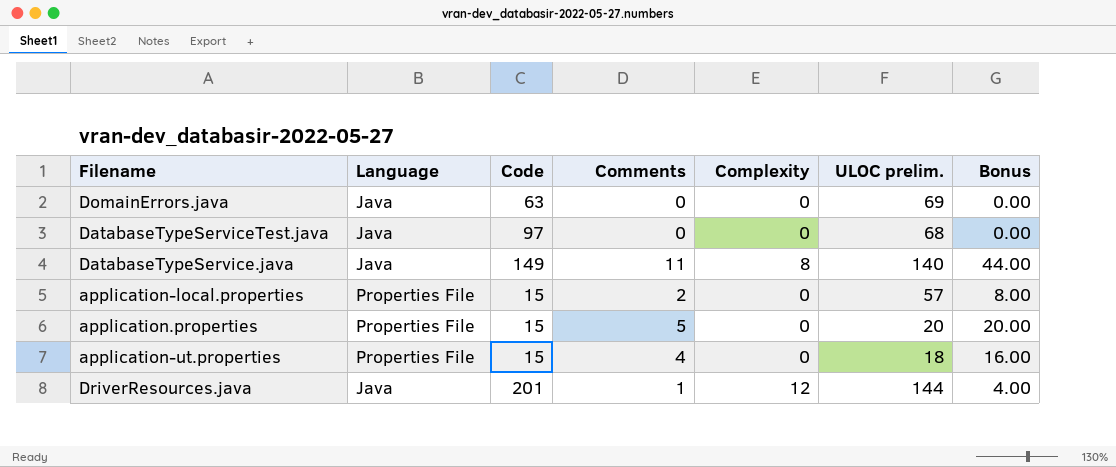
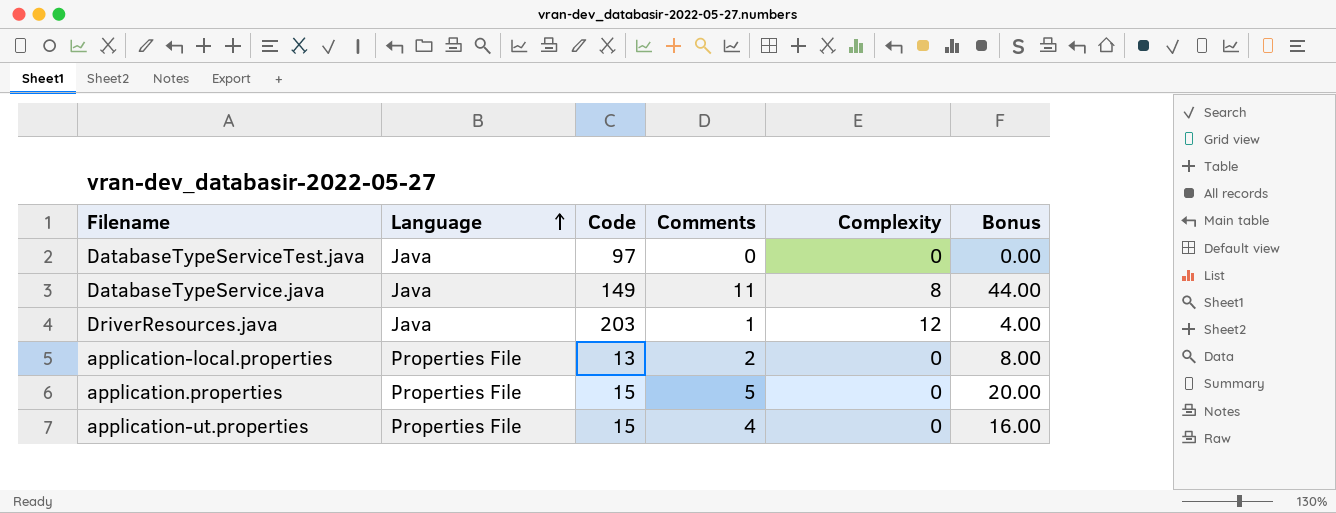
row order: none -> Language ascending
column ULOC prelim. | position: 6 -> none
row DomainErrors.java: Java | 63 | 0 | 0 | 69 | 0.00 -> none
DriverResources.java | Code: 201 -> 203
application-local.properties | Code: 15 -> 13

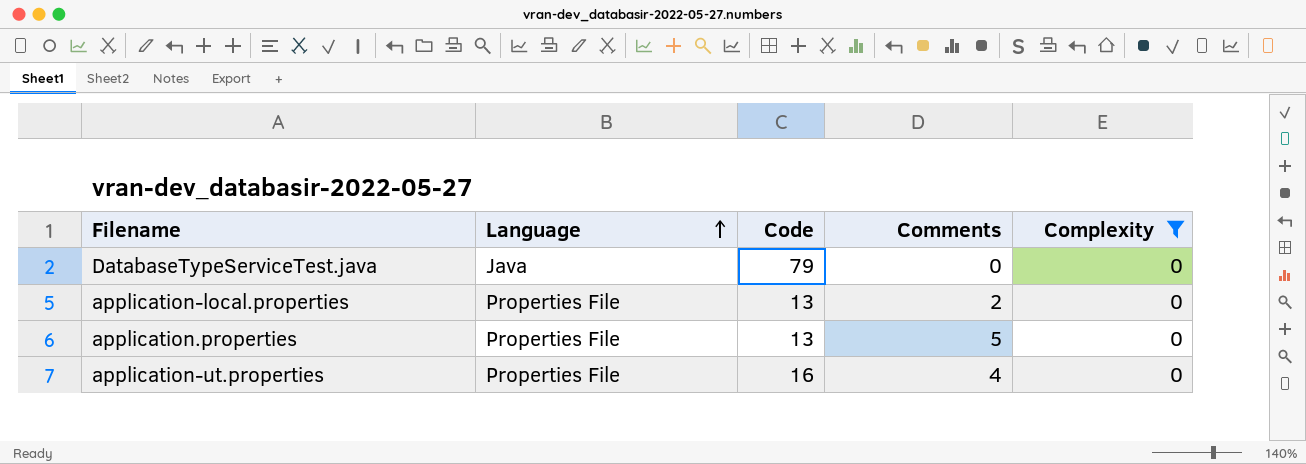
filter: none -> Complexity = 0
column Bonus | formula: [Comments] * 4 -> none
DatabaseTypeServiceTest.java | Code: 97 -> 79
application.properties | Code: 15 -> 13
application-ut.properties | Code: 15 -> 16

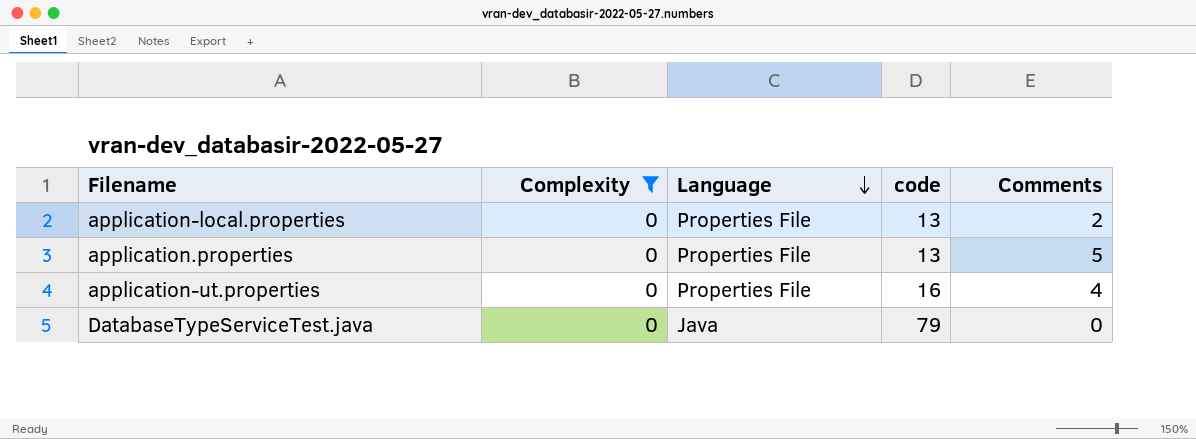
row order: Language ascending -> Language descending
column Complexity | position: 5 -> 2
column name: Code -> code

